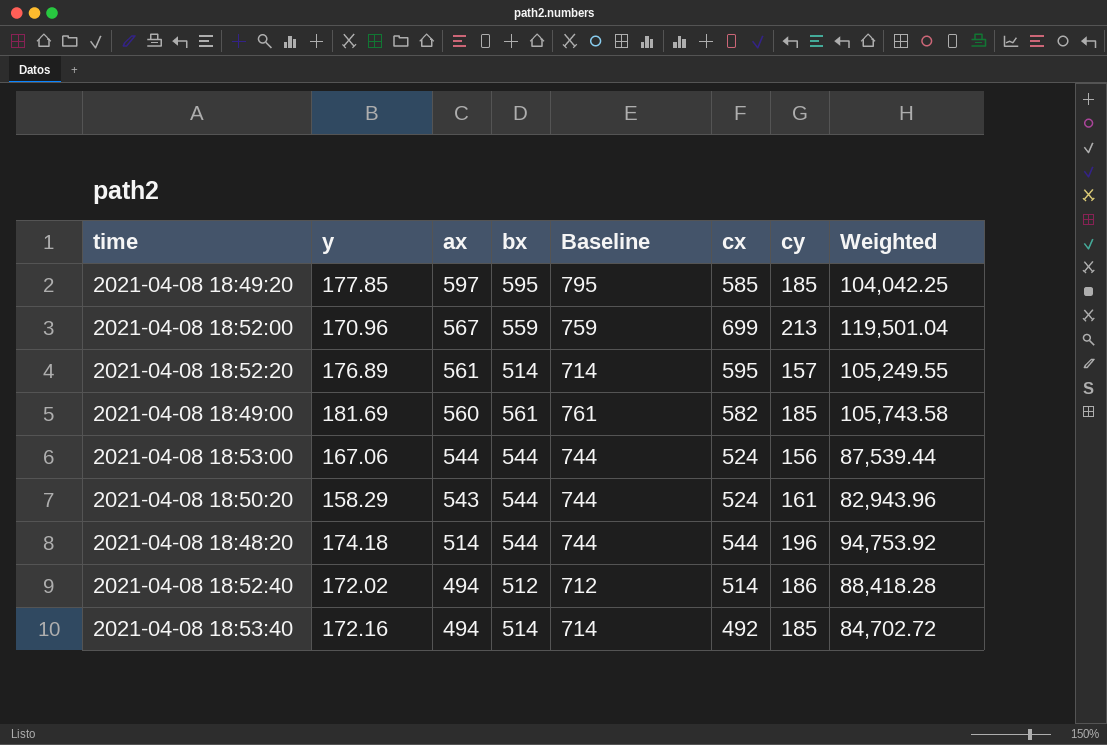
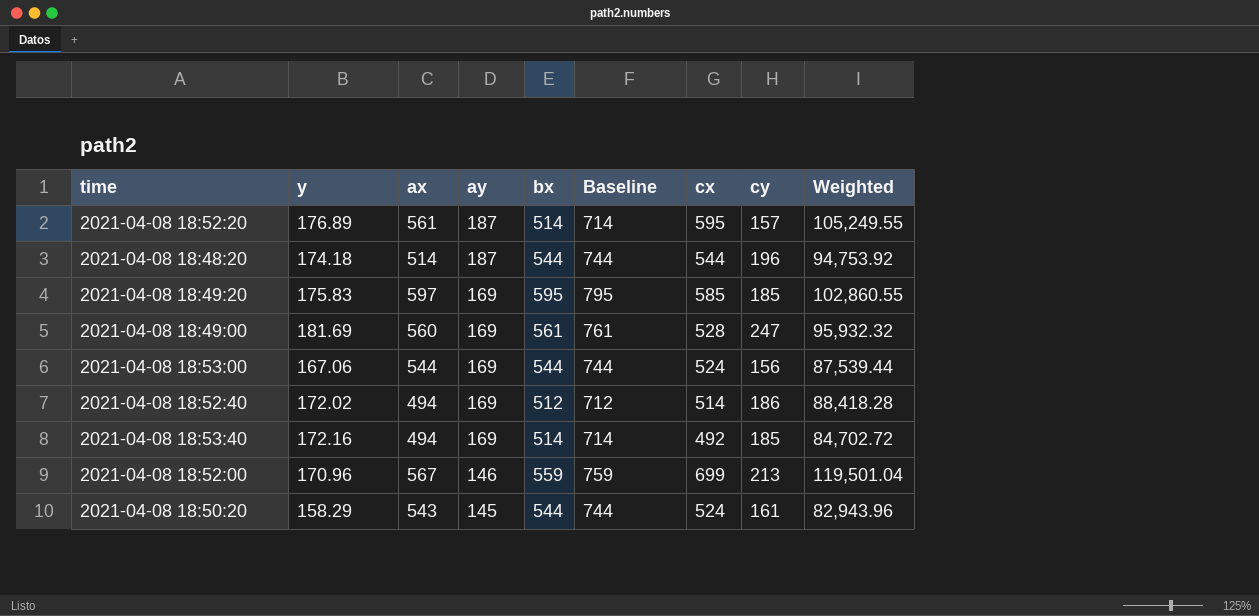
row order: ax descending -> ay descending
column ay | position: none -> 4
2021-04-08 18:49:20 | y: 177.85 -> 175.83
2021-04-08 18:49:20 | Weighted: 104,042.25 -> 102,860.55
2021-04-08 18:49:00 | cx: 582 -> 528
2021-04-08 18:49:00 | cy: 185 -> 247
2021-04-08 18:49:00 | Weighted: 105,743.58 -> 95,932.32

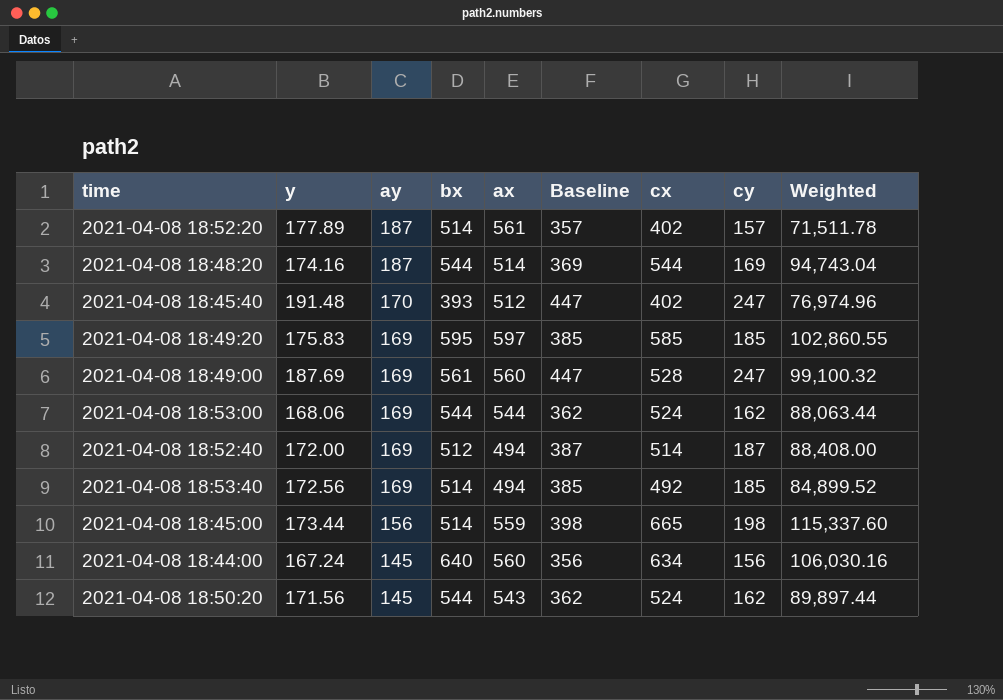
column ax | position: 3 -> 5
column Baseline | formula: [bx] + 200 -> [cy] + 200
row 2021-04-08 18:52:00: 170.96 | 567 | 146 | 559 | 759 | 699 | 213 | 119,501.04 -> none
2021-04-08 18:52:20 | y: 176.89 -> 177.89
2021-04-08 18:52:20 | cx: 595 -> 402
2021-04-08 18:52:20 | Weighted: 105,249.55 -> 71,511.78
2021-04-08 18:48:20 | y: 174.18 -> 174.16
2021-04-08 18:48:20 | cy: 196 -> 169
2021-04-08 18:48:20 | Weighted: 94,753.92 -> 94,743.04
row 2021-04-08 18:45:40: none -> 191.48 | 170 | 393 | 512 | 447 | 402 | 247 | 76,974.96
2021-04-08 18:49:00 | y: 181.69 -> 187.69
2021-04-08 18:49:00 | Weighted: 95,932.32 -> 99,100.32
2021-04-08 18:53:00 | y: 167.06 -> 168.06
2021-04-08 18:53:00 | cy: 156 -> 162
2021-04-08 18:53:00 | Weighted: 87,539.44 -> 88,063.44
2021-04-08 18:52:40 | y: 172.02 -> 172.00
2021-04-08 18:52:40 | cy: 186 -> 187
2021-04-08 18:52:40 | Weighted: 88,418.28 -> 88,408.00
2021-04-08 18:53:40 | y: 172.16 -> 172.56
2021-04-08 18:53:40 | Weighted: 84,702.72 -> 84,899.52
row 2021-04-08 18:45:00: none -> 173.44 | 156 | 514 | 559 | 398 | 665 | 198 | 115,337.60
row 2021-04-08 18:44:00: none -> 167.24 | 145 | 640 | 560 | 356 | 634 | 156 | 106,030.16
2021-04-08 18:50:20 | y: 158.29 -> 171.56
2021-04-08 18:50:20 | cy: 161 -> 162
2021-04-08 18:50:20 | Weighted: 82,943.96 -> 89,897.44

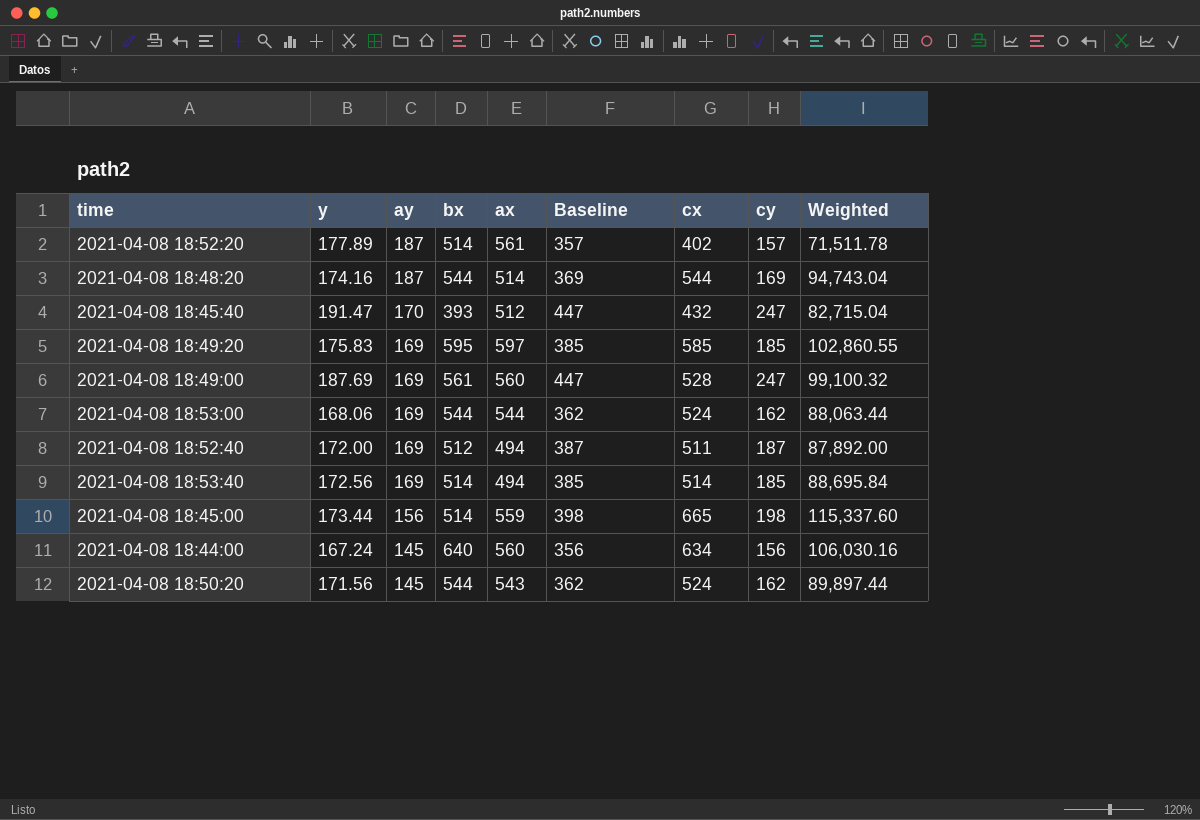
2021-04-08 18:45:40 | y: 191.48 -> 191.47
2021-04-08 18:45:40 | cx: 402 -> 432
2021-04-08 18:45:40 | Weighted: 76,974.96 -> 82,715.04
2021-04-08 18:52:40 | cx: 514 -> 511
2021-04-08 18:52:40 | Weighted: 88,408.00 -> 87,892.00
2021-04-08 18:53:40 | cx: 492 -> 514
2021-04-08 18:53:40 | Weighted: 84,899.52 -> 88,695.84

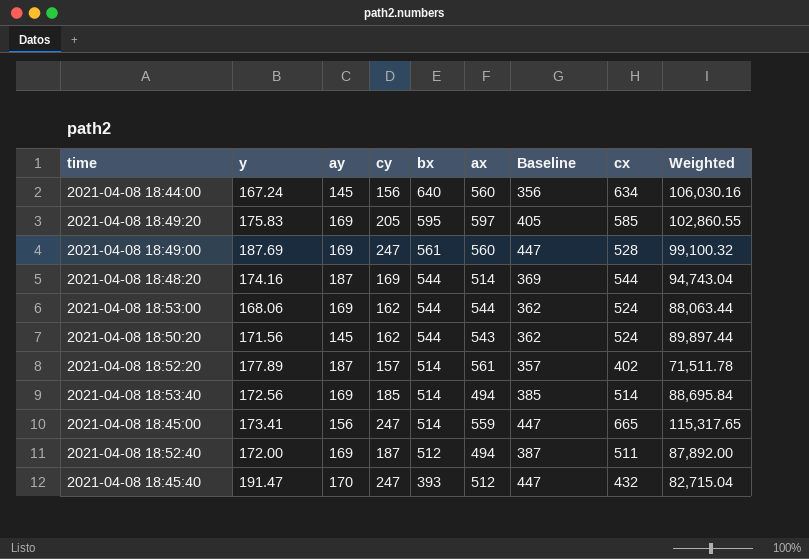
row order: ay descending -> bx descending
column cy | position: 8 -> 4
2021-04-08 18:49:20 | cy: 185 -> 205
2021-04-08 18:49:20 | Baseline: 385 -> 405
2021-04-08 18:45:00 | y: 173.44 -> 173.41
2021-04-08 18:45:00 | cy: 198 -> 247
2021-04-08 18:45:00 | Baseline: 398 -> 447
2021-04-08 18:45:00 | Weighted: 115,337.60 -> 115,317.65

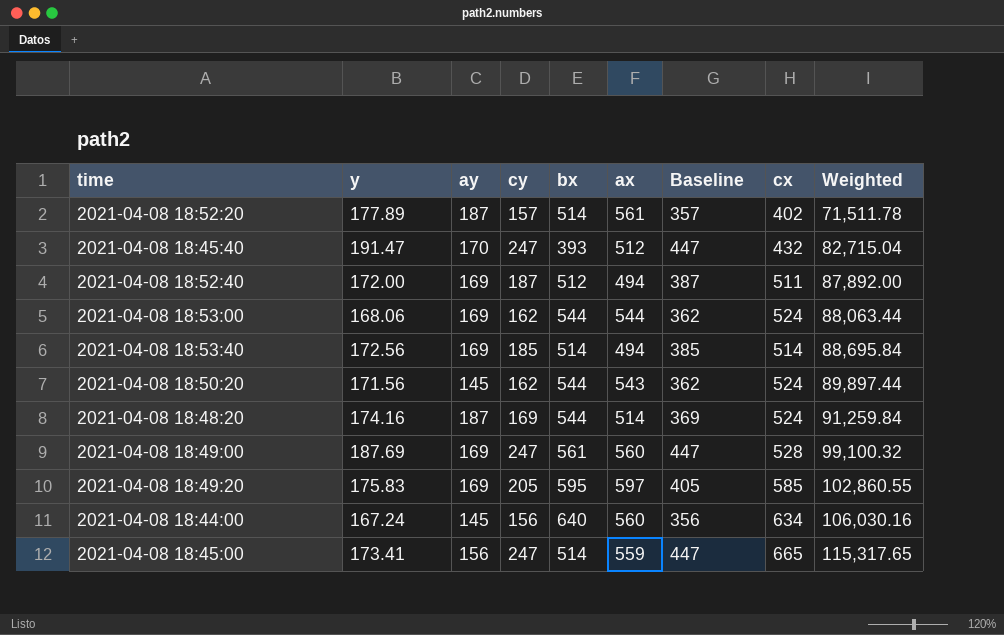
row order: bx descending -> Weighted ascending
2021-04-08 18:48:20 | cx: 544 -> 524
2021-04-08 18:48:20 | Weighted: 94,743.04 -> 91,259.84

